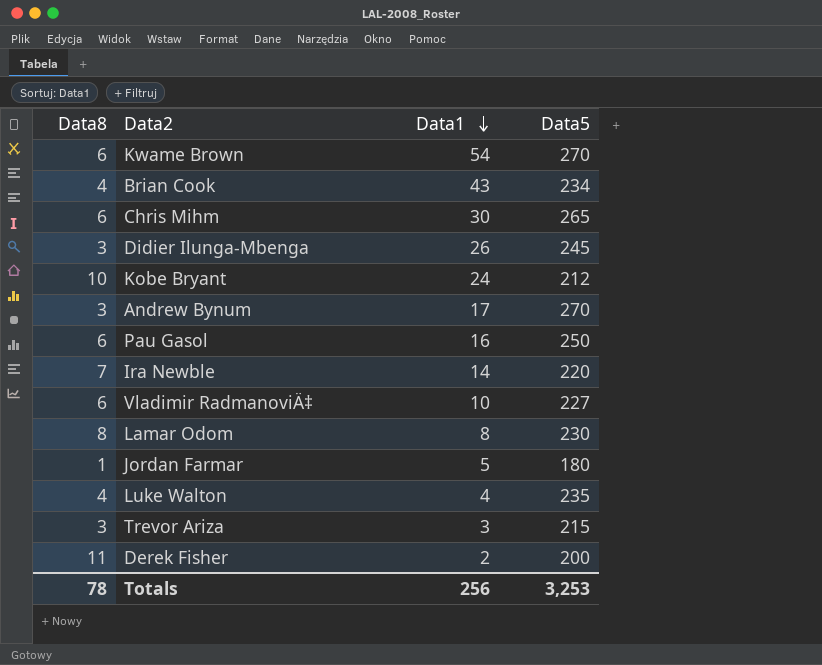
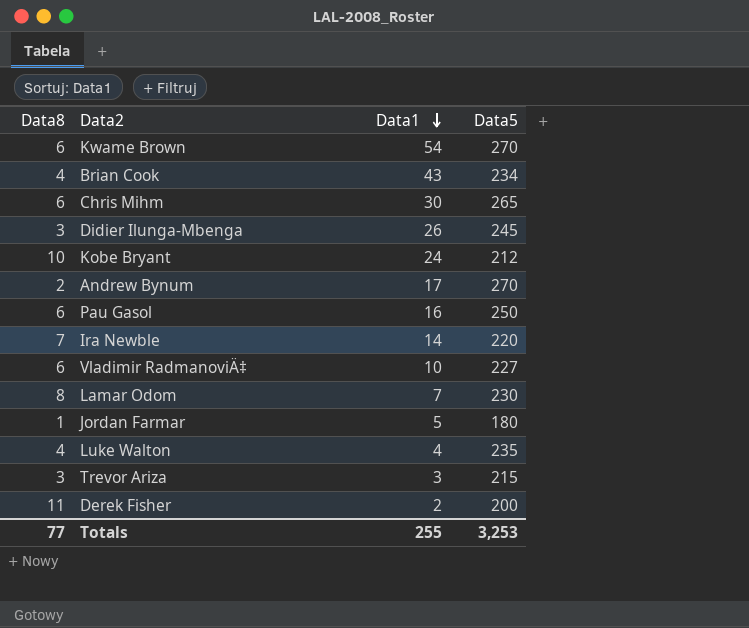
Andrew Bynum | Data8: 3 -> 2
Lamar Odom | Data1: 8 -> 7
Totals | Data8: 78 -> 77
Totals | Data1: 256 -> 255

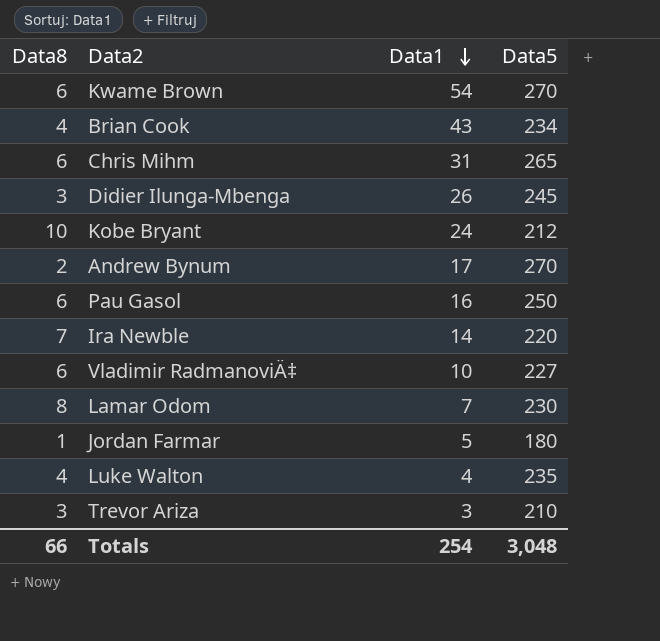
row Derek Fisher: 11 | 2 | 200 -> none
Chris Mihm | Data1: 30 -> 31
Trevor Ariza | Data5: 215 -> 210
Totals | Data8: 77 -> 66
Totals | Data1: 255 -> 254
Totals | Data5: 3,253 -> 3,048

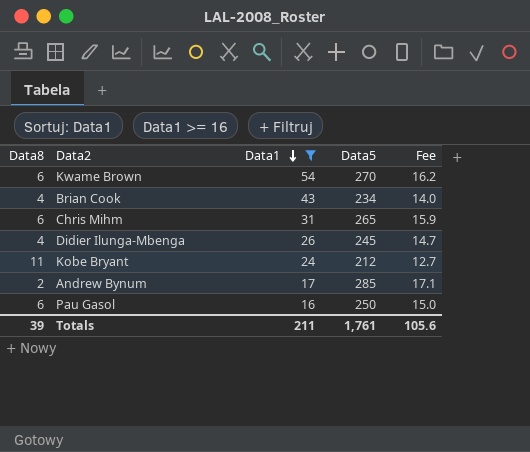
filter: none -> Data1 >= 16
column Fee | formula: none -> [Data5] * 0.06
Didier Ilunga-Mbenga | Data8: 3 -> 4
Kobe Bryant | Data8: 10 -> 11
Andrew Bynum | Data5: 270 -> 285
Totals | Data8: 66 -> 39
Totals | Data1: 254 -> 211
Totals | Data5: 3,048 -> 1,761

